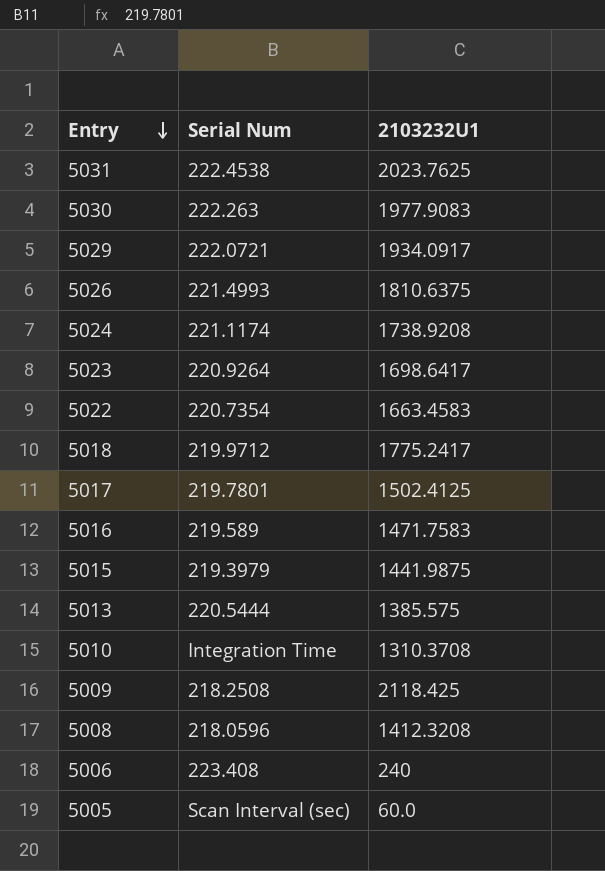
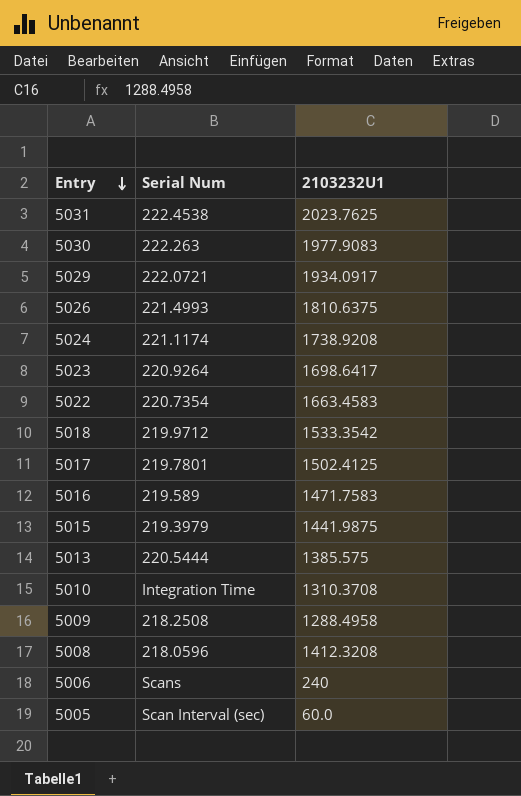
5018 | 2103232U1: 1775.2417 -> 1533.3542
5009 | 2103232U1: 2118.425 -> 1288.4958
5006 | Serial Num: 223.408 -> Scans

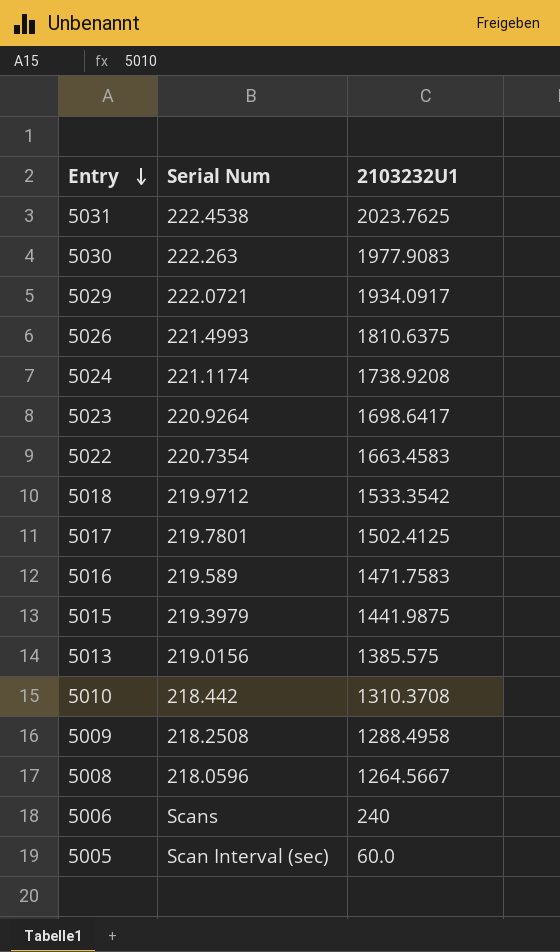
5013 | Serial Num: 220.5444 -> 219.0156
5010 | Serial Num: Integration Time -> 218.442
5008 | 2103232U1: 1412.3208 -> 1264.5667

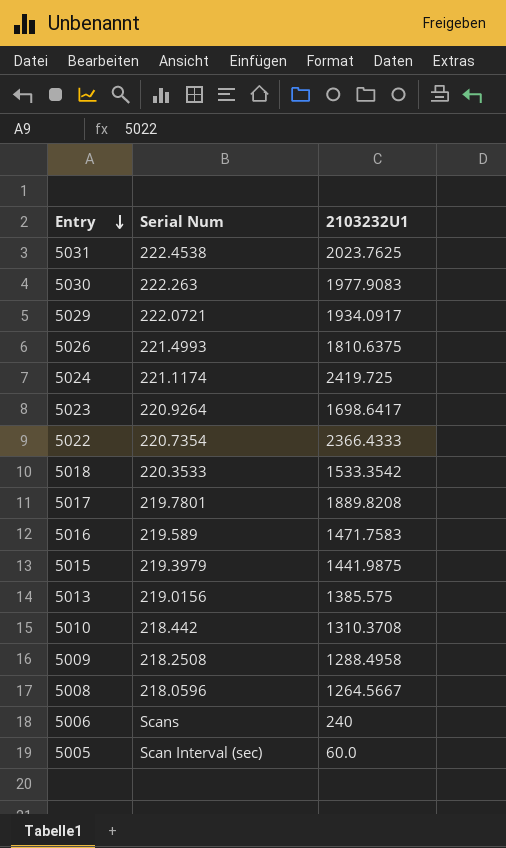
5024 | 2103232U1: 1738.9208 -> 2419.725
5022 | 2103232U1: 1663.4583 -> 2366.4333
5018 | Serial Num: 219.9712 -> 220.3533
5017 | 2103232U1: 1502.4125 -> 1889.8208

